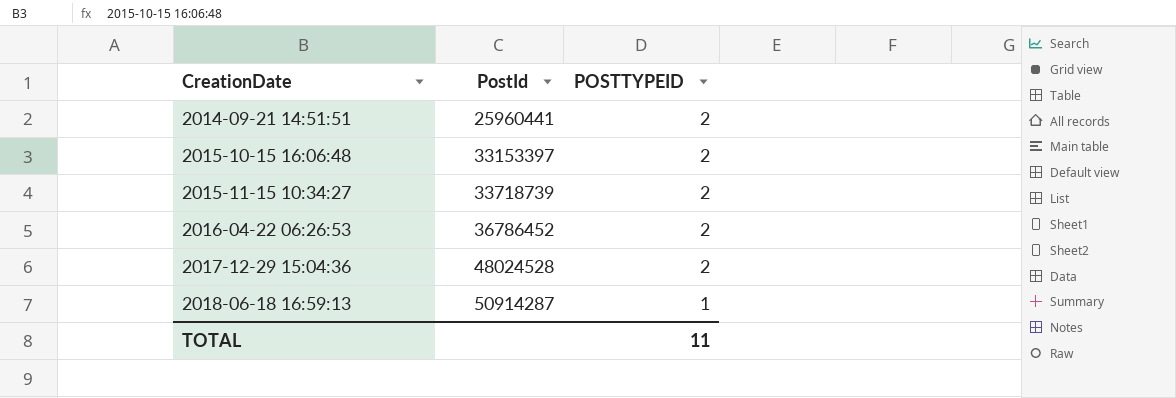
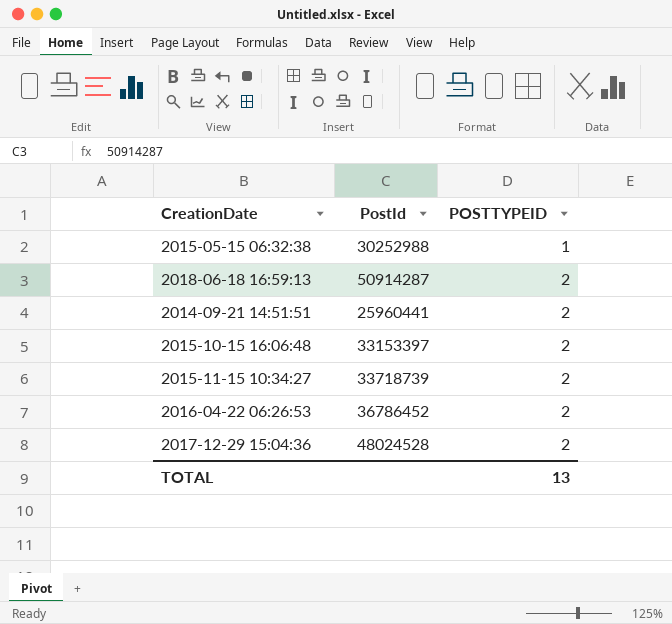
row order: CreationDate ascending -> POSTTYPEID ascending
row 2015-05-15 06:32:38: none -> 30252988 | 1
2018-06-18 16:59:13 | POSTTYPEID: 1 -> 2
TOTAL | POSTTYPEID: 11 -> 13

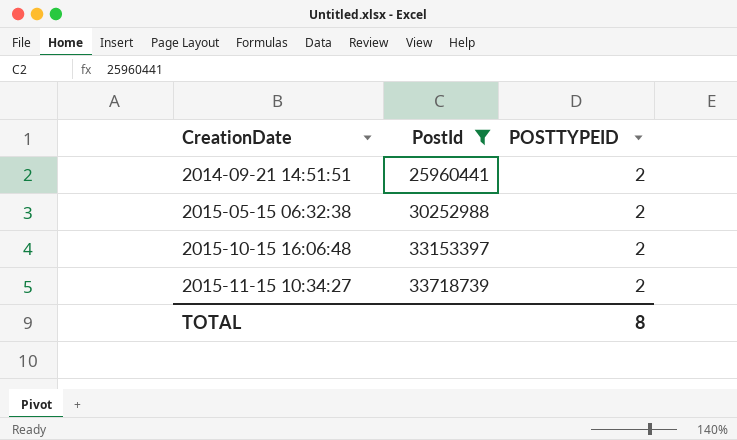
filter: none -> PostId <= 33718739
row order: POSTTYPEID ascending -> CreationDate ascending
2015-05-15 06:32:38 | POSTTYPEID: 1 -> 2
TOTAL | POSTTYPEID: 13 -> 8

